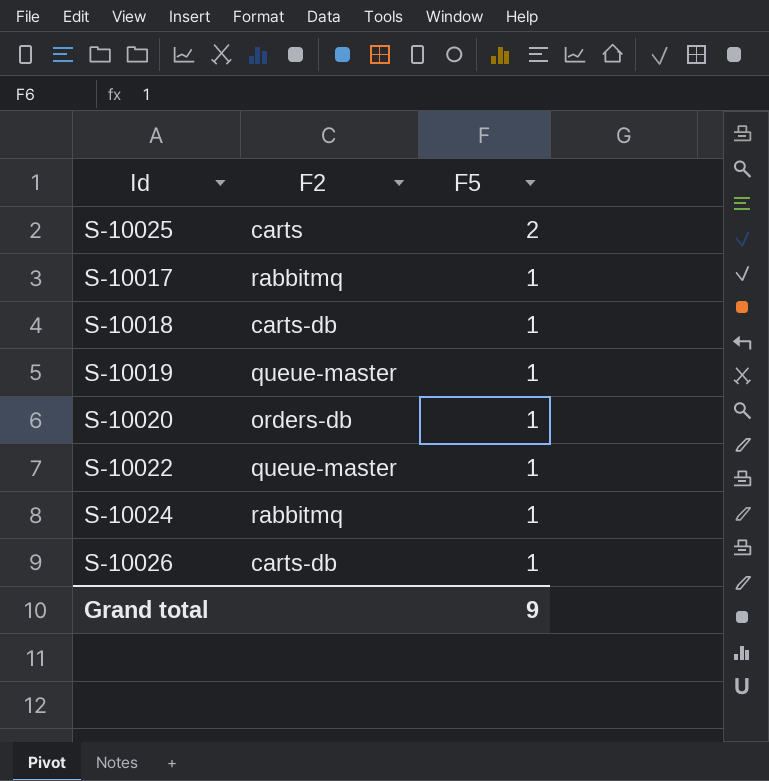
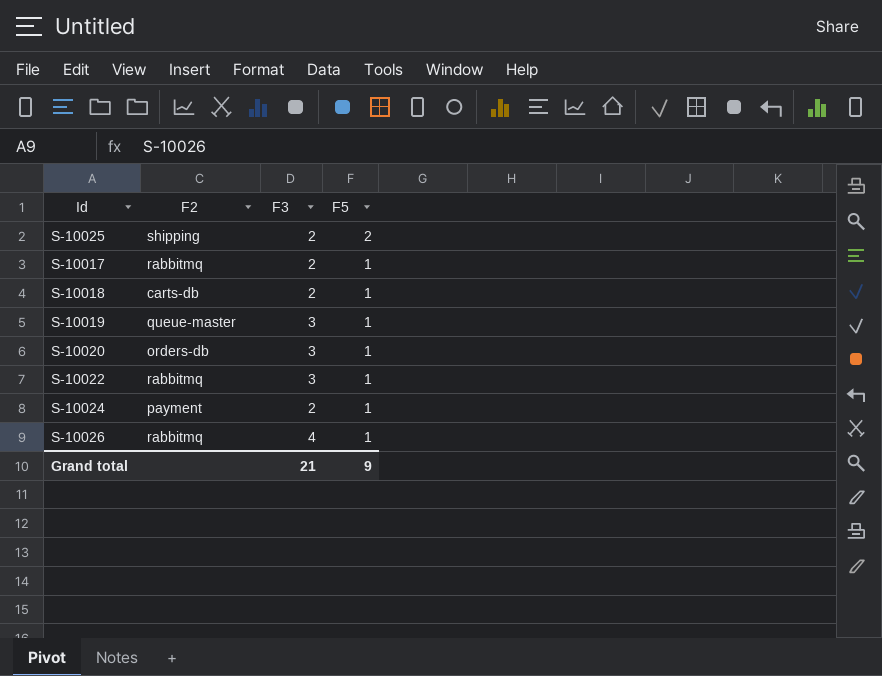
column F3 | position: none -> 3
S-10025 | F2: carts -> shipping
S-10022 | F2: queue-master -> rabbitmq
S-10024 | F2: rabbitmq -> payment
S-10026 | F2: carts-db -> rabbitmq

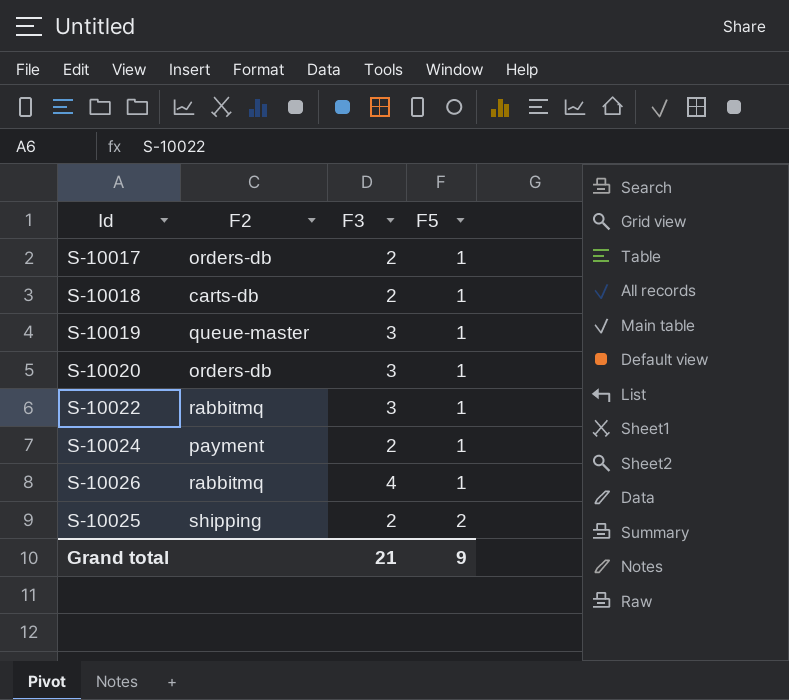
row order: F5 descending -> F5 ascending
S-10017 | F2: rabbitmq -> orders-db

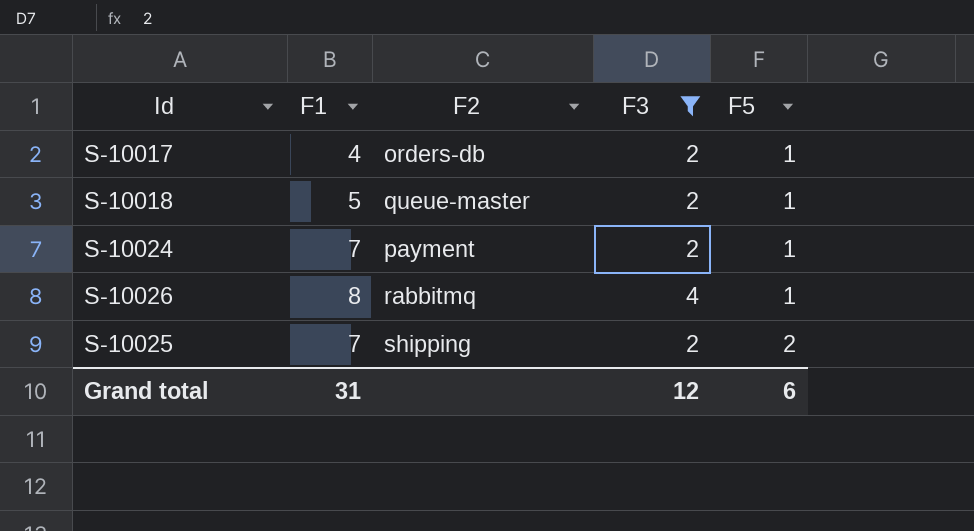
filter: none -> F3 != 3
column F1 | position: none -> 2
S-10018 | F2: carts-db -> queue-master
Grand total | F3: 21 -> 12
Grand total | F5: 9 -> 6

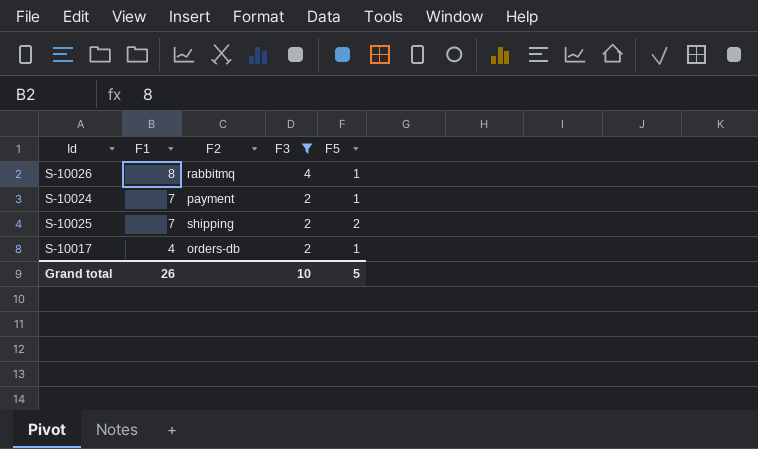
row order: F5 ascending -> F1 descending
row S-10018: 5 | queue-master | 2 | 1 -> none
Grand total | F1: 31 -> 26
Grand total | F3: 12 -> 10
Grand total | F5: 6 -> 5

